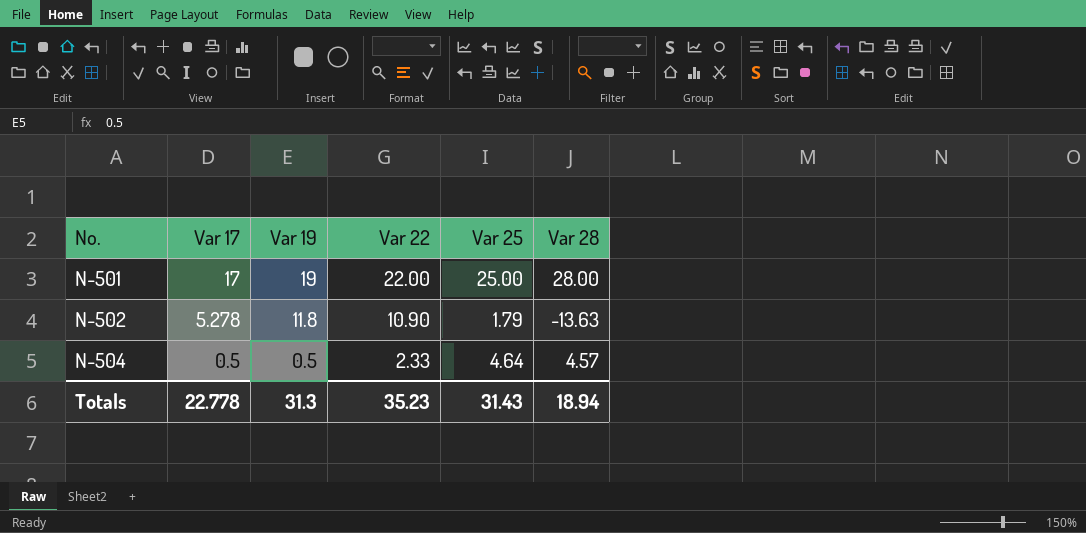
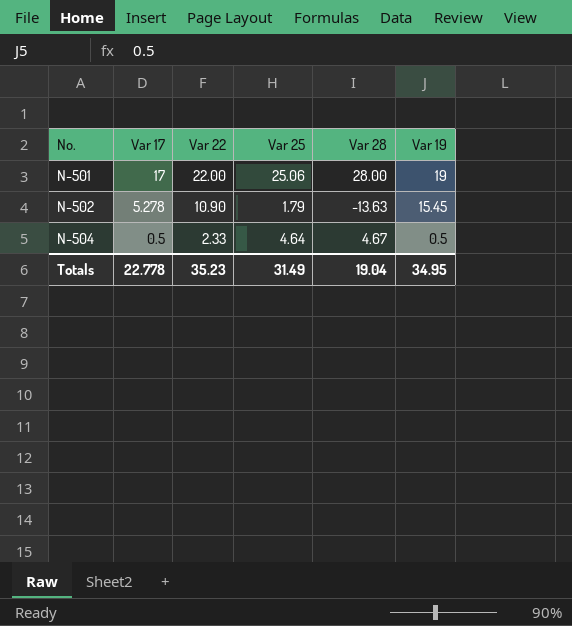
column Var 19 | position: 3 -> 6
N-501 | Var 25: 25.00 -> 25.06
N-502 | Var 19: 11.8 -> 15.45
N-504 | Var 28: 4.57 -> 4.67
Totals | Var 25: 31.43 -> 31.49
Totals | Var 28: 18.94 -> 19.04
Totals | Var 19: 31.3 -> 34.95

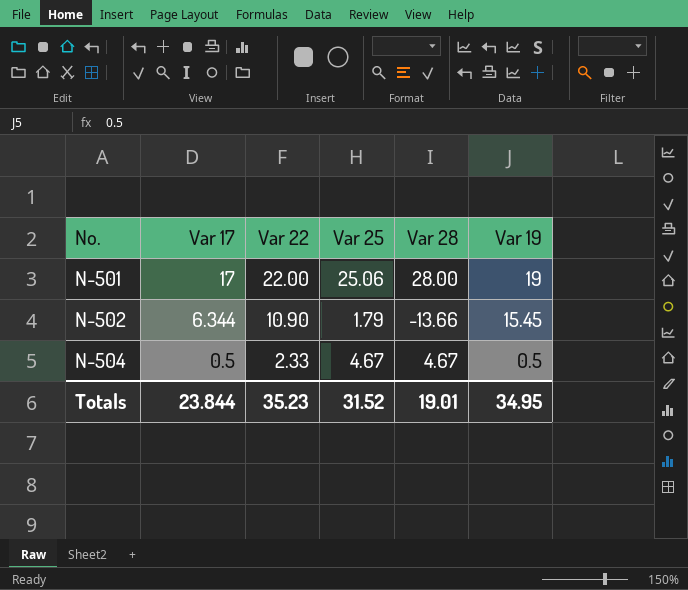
N-502 | Var 17: 5.278 -> 6.344
N-502 | Var 28: -13.63 -> -13.66
N-504 | Var 25: 4.64 -> 4.67
Totals | Var 17: 22.778 -> 23.844
Totals | Var 25: 31.49 -> 31.52
Totals | Var 28: 19.04 -> 19.01

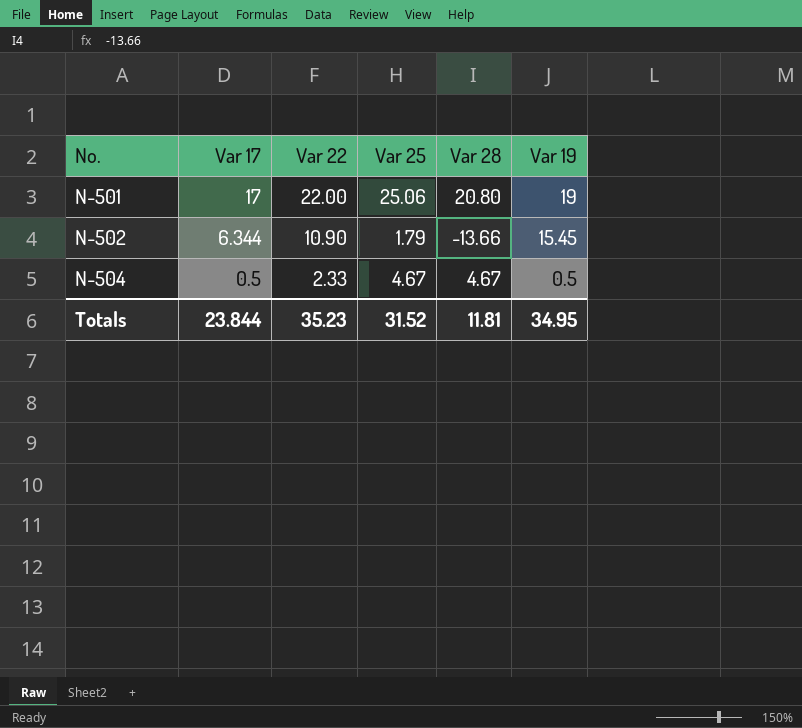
N-501 | Var 28: 28.00 -> 20.80
Totals | Var 28: 19.01 -> 11.81

